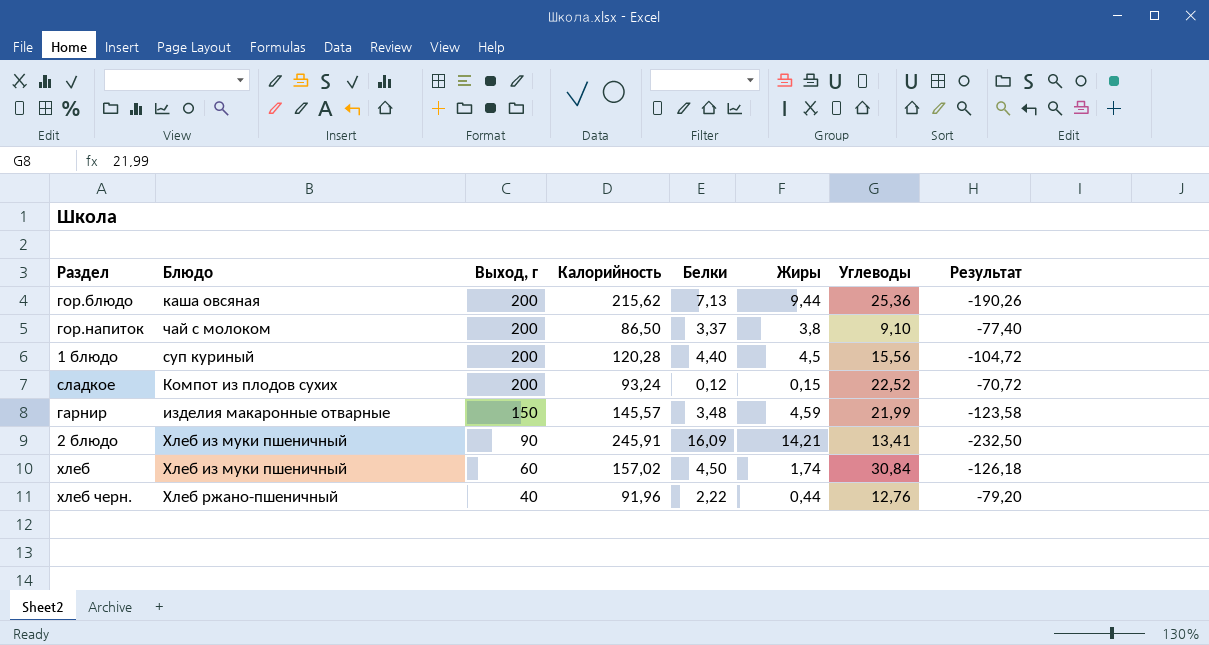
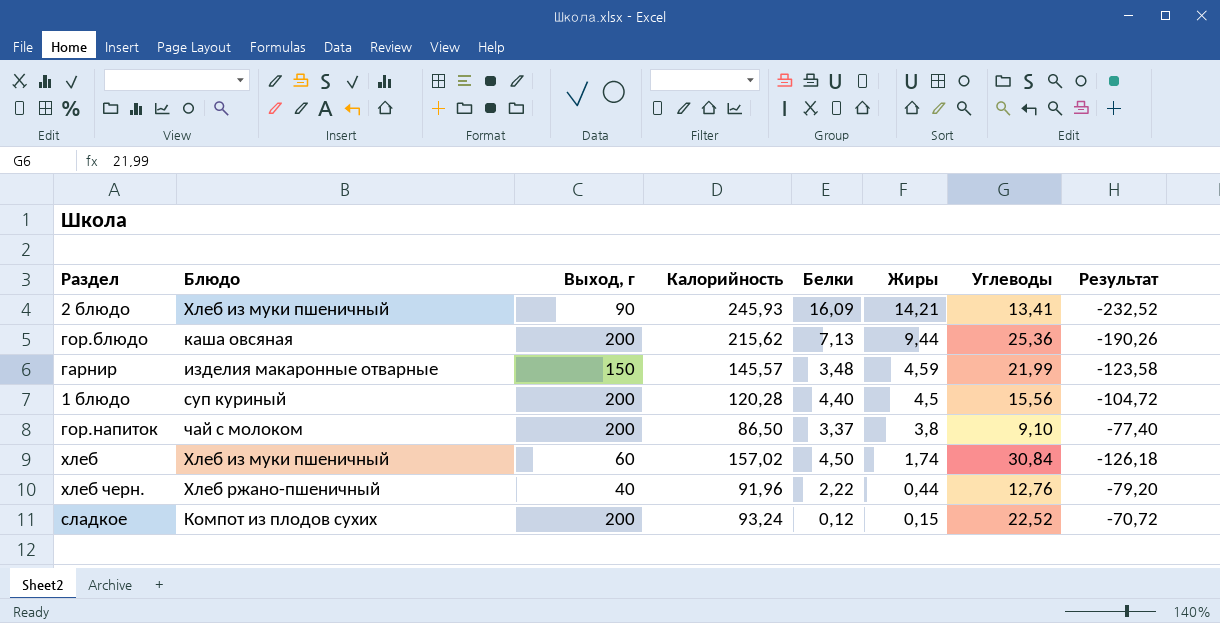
row order: Выход, г descending -> Жиры descending
2 блюдо | Калорийность: 245,91 -> 245,93
2 блюдо | Результат: -232,50 -> -232,52

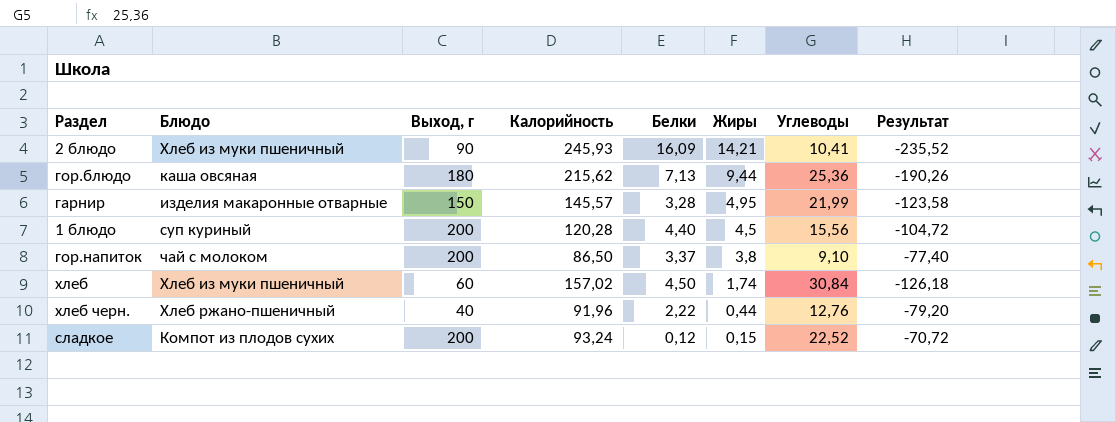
2 блюдо | Углеводы: 13,41 -> 10,41
2 блюдо | Результат: -232,52 -> -235,52
гор.блюдо | Выход, г: 200 -> 180
гарнир | Белки: 3,48 -> 3,28
гарнир | Жиры: 4,59 -> 4,95

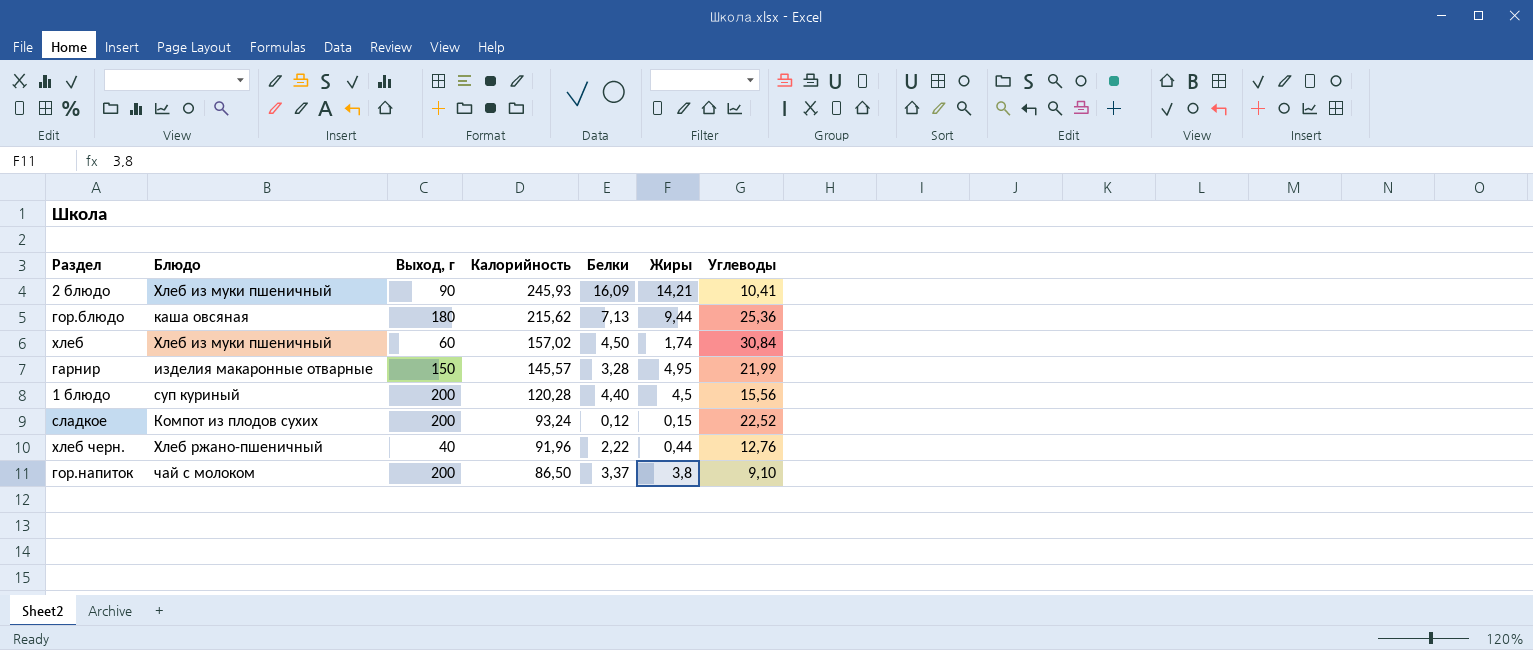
row order: Жиры descending -> Калорийность descending
column Результат | formula: [Углеводы] - [Калорийность] -> none

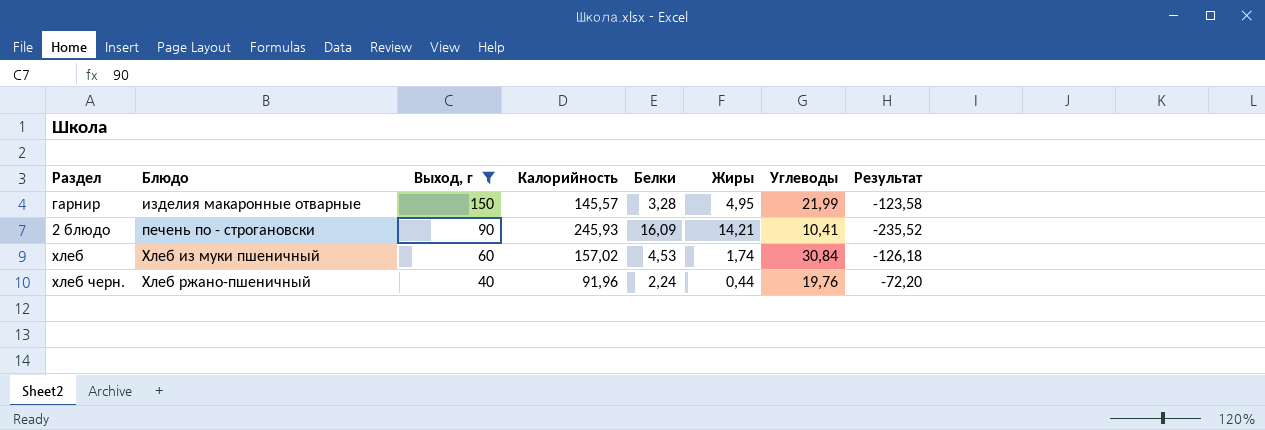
filter: none -> Выход, г <= 150
row order: Калорийность descending -> Блюдо ascending
column Результат | formula: none -> [Углеводы] - [Калорийность]
2 блюдо | Блюдо: Хлеб из муки пшеничный -> печень по - строгановски
хлеб | Белки: 4,50 -> 4,53
хлеб черн. | Белки: 2,22 -> 2,24
хлеб черн. | Углеводы: 12,76 -> 19,76

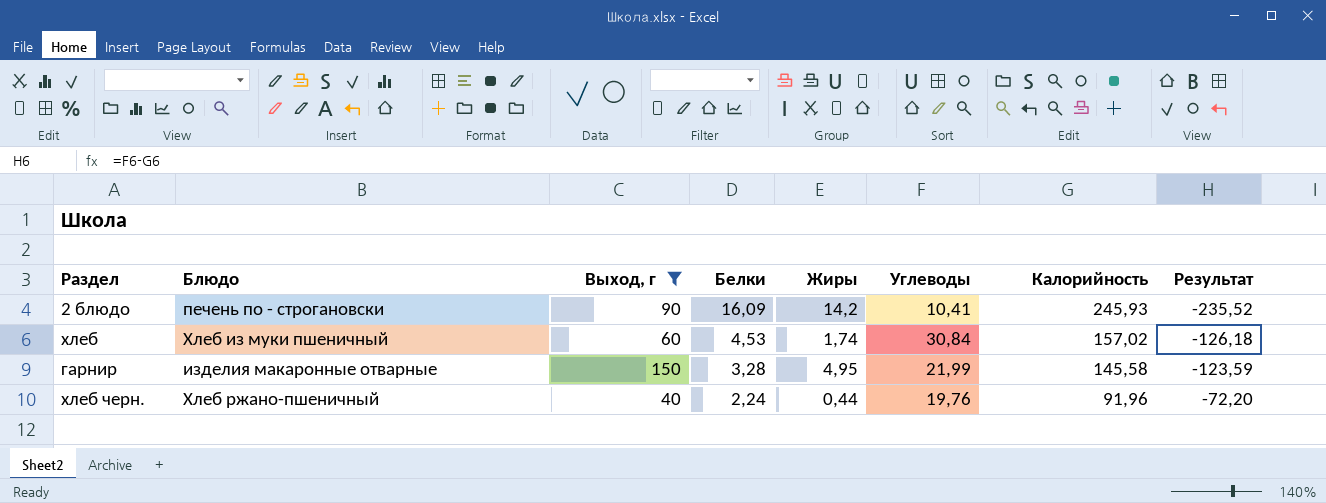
row order: Блюдо ascending -> Белки descending
column Калорийность | position: 4 -> 7
2 блюдо | Жиры: 14,21 -> 14,2
гарнир | Калорийность: 145,57 -> 145,58
гарнир | Результат: -123,58 -> -123,59

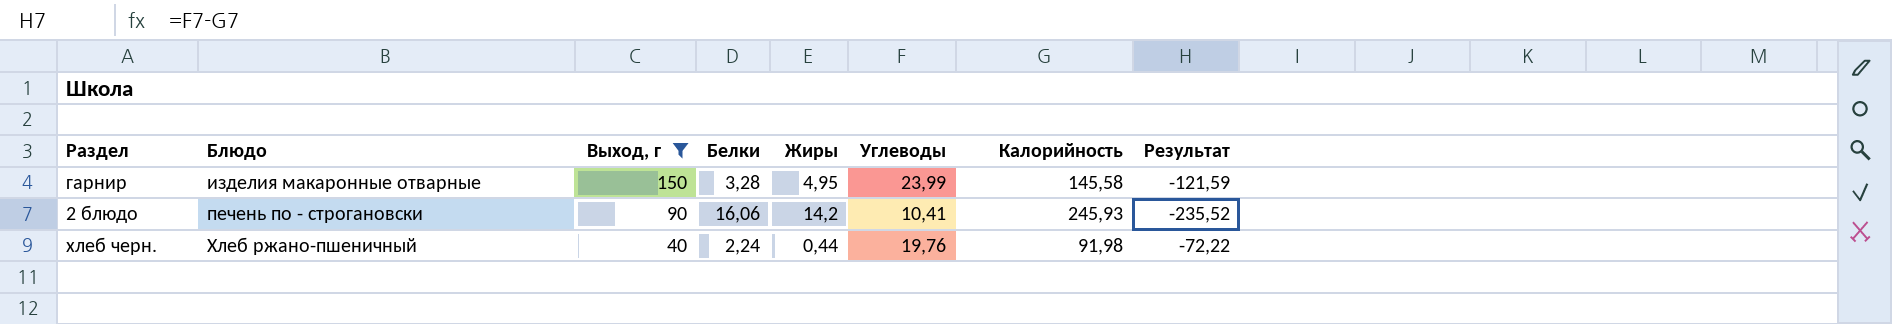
row order: Белки descending -> Блюдо ascending
row хлеб: Хлеб из муки пшеничный | 60 | 4,53 | 1,74 | 30,84 | 157,02 | -126,18 -> none
гарнир | Углеводы: 21,99 -> 23,99
гарнир | Результат: -123,59 -> -121,59
2 блюдо | Белки: 16,09 -> 16,06
хлеб черн. | Калорийность: 91,96 -> 91,98
хлеб черн. | Результат: -72,20 -> -72,22

